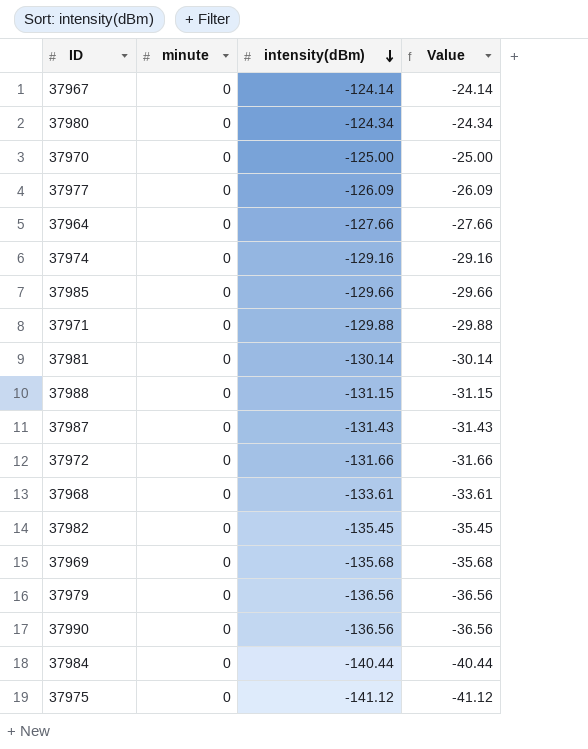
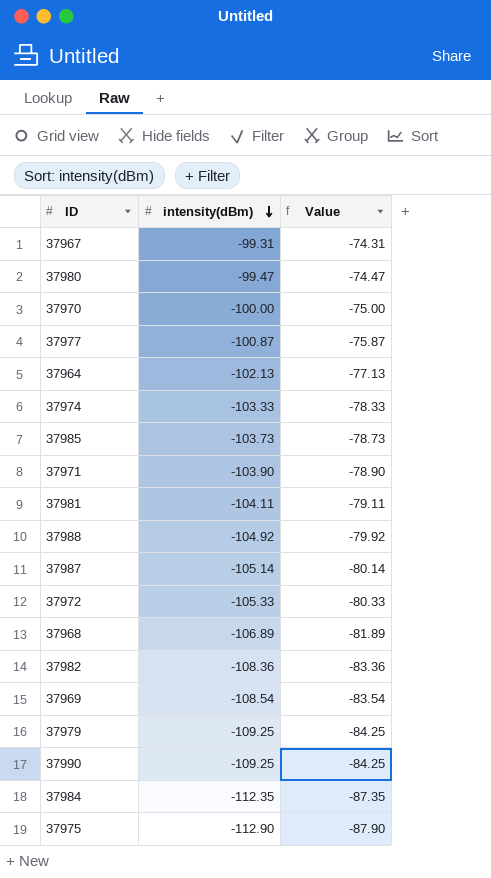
column minute | position: 2 -> none
column Value | formula: [intensity(dBm)] + 100 -> [intensity(dBm)] + 25
37967 | intensity(dBm): -124.14 -> -99.31
37980 | intensity(dBm): -124.34 -> -99.47
37970 | intensity(dBm): -125.00 -> -100.00
37977 | intensity(dBm): -126.09 -> -100.87
37964 | intensity(dBm): -127.66 -> -102.13
37974 | intensity(dBm): -129.16 -> -103.33
37985 | intensity(dBm): -129.66 -> -103.73
37971 | intensity(dBm): -129.88 -> -103.90
37981 | intensity(dBm): -130.14 -> -104.11
37988 | intensity(dBm): -131.15 -> -104.92
37987 | intensity(dBm): -131.43 -> -105.14
37972 | intensity(dBm): -131.66 -> -105.33
37968 | intensity(dBm): -133.61 -> -106.89
37982 | intensity(dBm): -135.45 -> -108.36
37969 | intensity(dBm): -135.68 -> -108.54
37979 | intensity(dBm): -136.56 -> -109.25
37990 | intensity(dBm): -136.56 -> -109.25
37984 | intensity(dBm): -140.44 -> -112.35
37975 | intensity(dBm): -141.12 -> -112.90

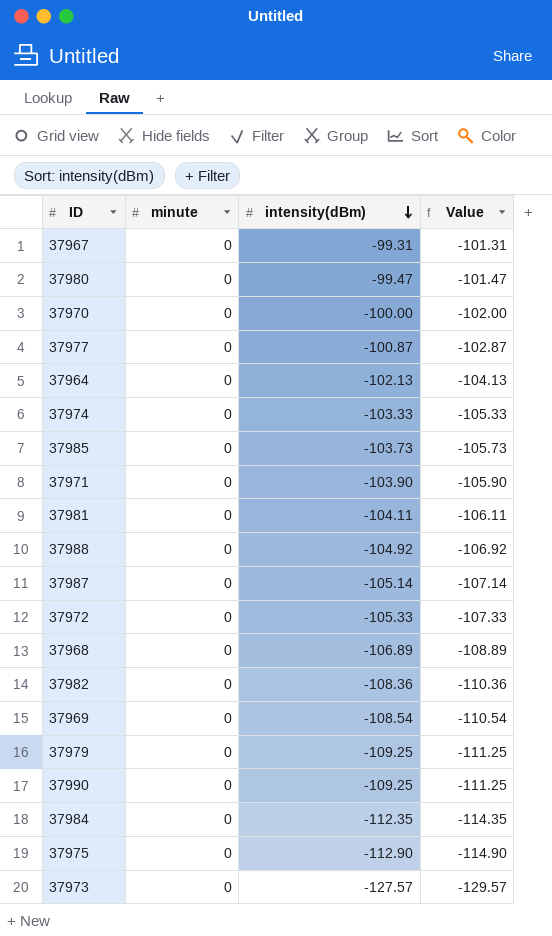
column minute | position: none -> 2
column Value | formula: [intensity(dBm)] + 25 -> [intensity(dBm)] - 2
row 37973: none -> 0 | -127.57 | -129.57

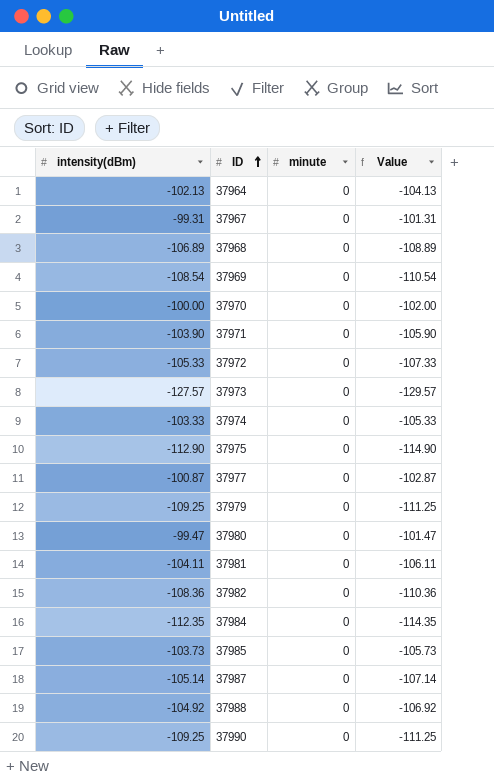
row order: intensity(dBm) descending -> ID ascending
column intensity(dBm) | position: 3 -> 1

